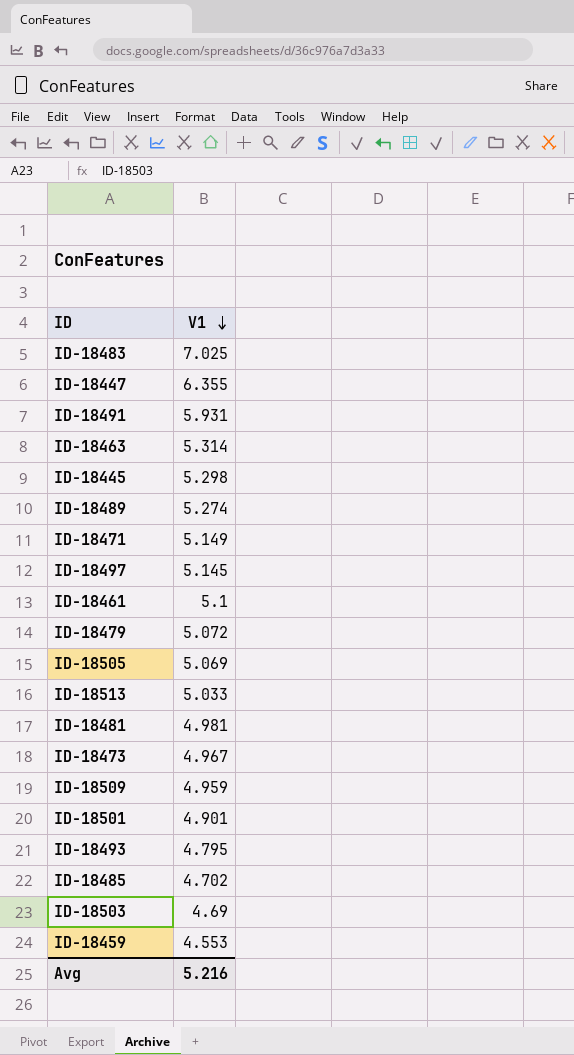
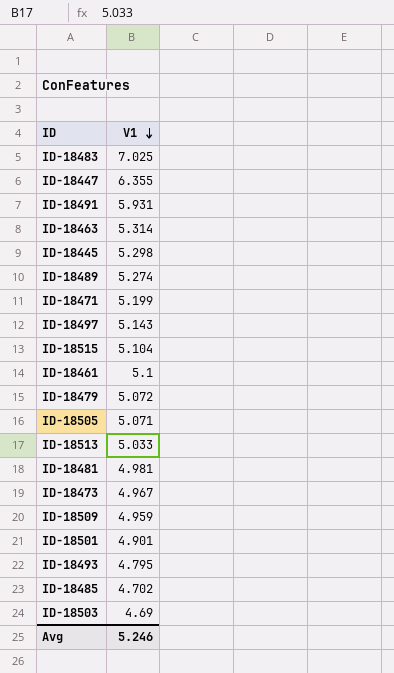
row ID-18459: 4.553 -> none
ID-18471 | V1: 5.149 -> 5.199
ID-18497 | V1: 5.145 -> 5.143
row ID-18515: none -> 5.104
ID-18505 | V1: 5.069 -> 5.071
Avg | V1: 5.216 -> 5.246

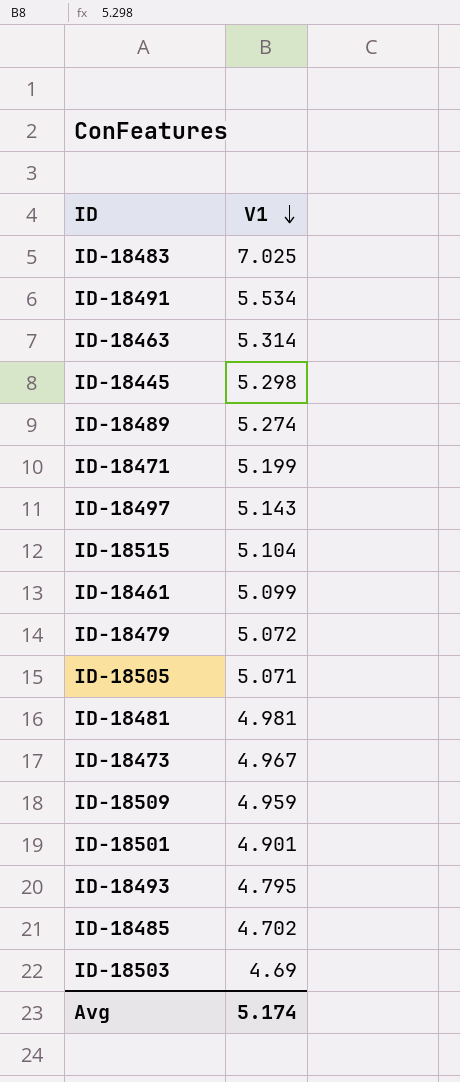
row ID-18447: 6.355 -> none
row ID-18513: 5.033 -> none
ID-18491 | V1: 5.931 -> 5.534
ID-18461 | V1: 5.1 -> 5.099
Avg | V1: 5.246 -> 5.174

